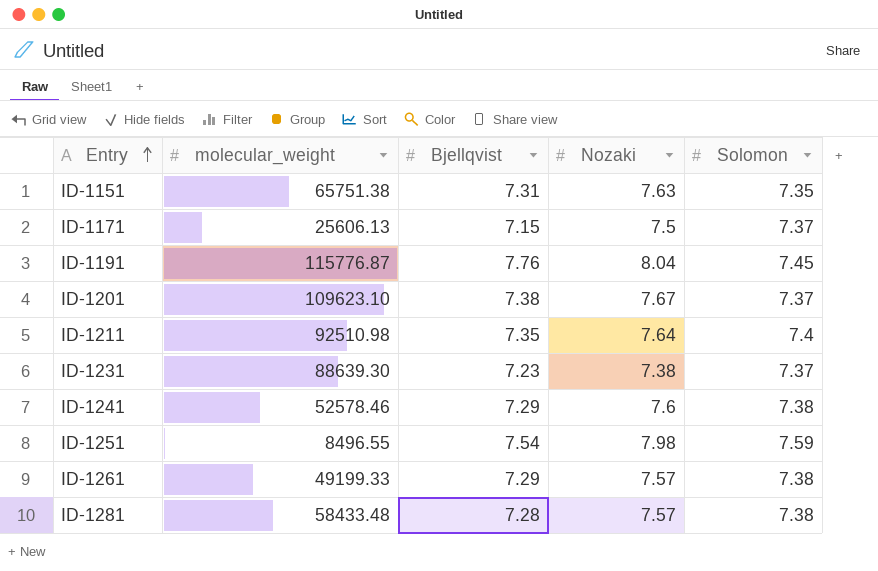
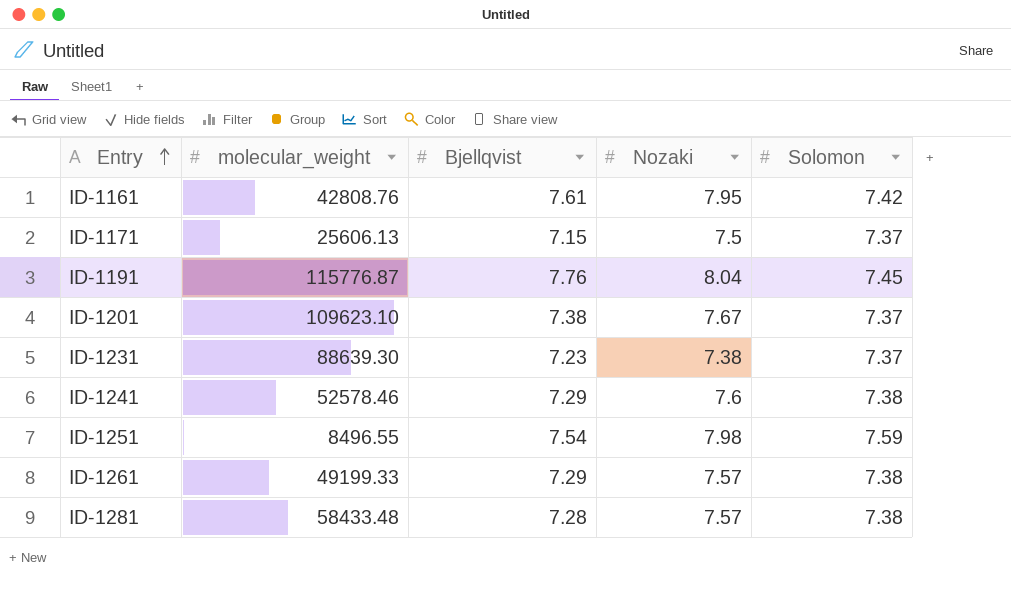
row ID-1151: 65751.38 | 7.31 | 7.63 | 7.35 -> none
row ID-1211: 92510.98 | 7.35 | 7.64 | 7.4 -> none
row ID-1161: none -> 42808.76 | 7.61 | 7.95 | 7.42

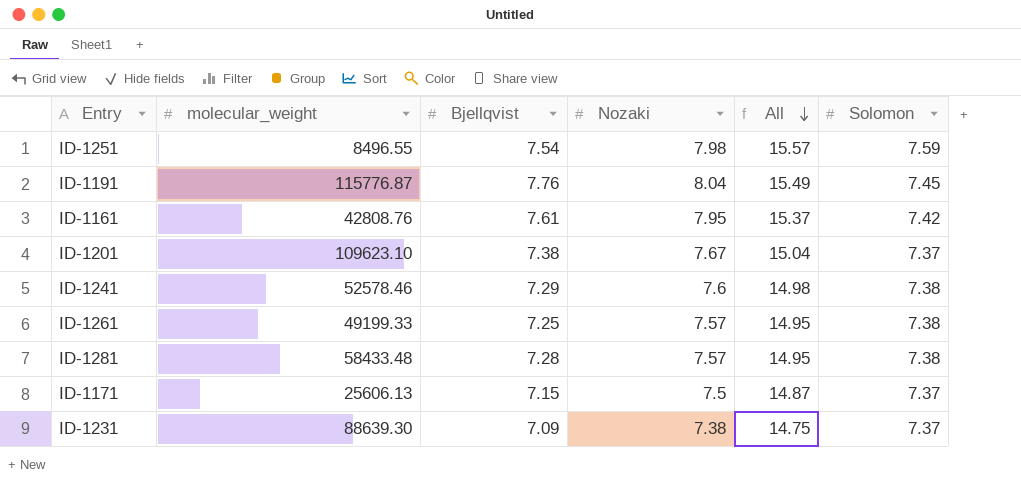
row order: Entry ascending -> All descending
column All | formula: none -> [Nozaki] + [Solomon]
ID-1261 | Bjellqvist: 7.29 -> 7.25
ID-1231 | Bjellqvist: 7.23 -> 7.09

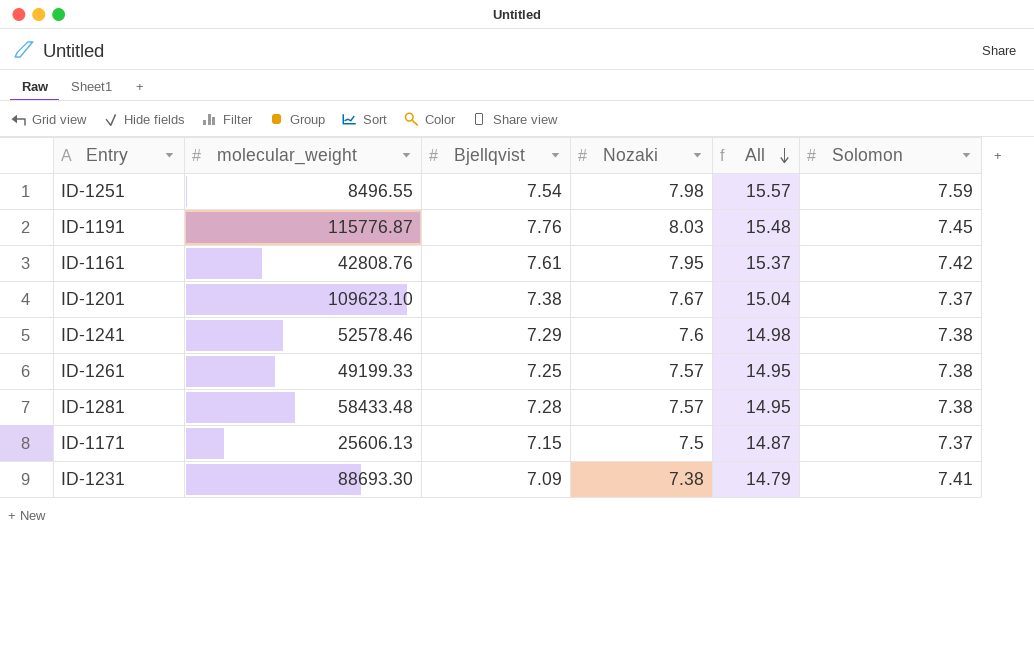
ID-1191 | Nozaki: 8.04 -> 8.03
ID-1191 | All: 15.49 -> 15.48
ID-1231 | molecular_weight: 88639.30 -> 88693.30
ID-1231 | All: 14.75 -> 14.79
ID-1231 | Solomon: 7.37 -> 7.41

